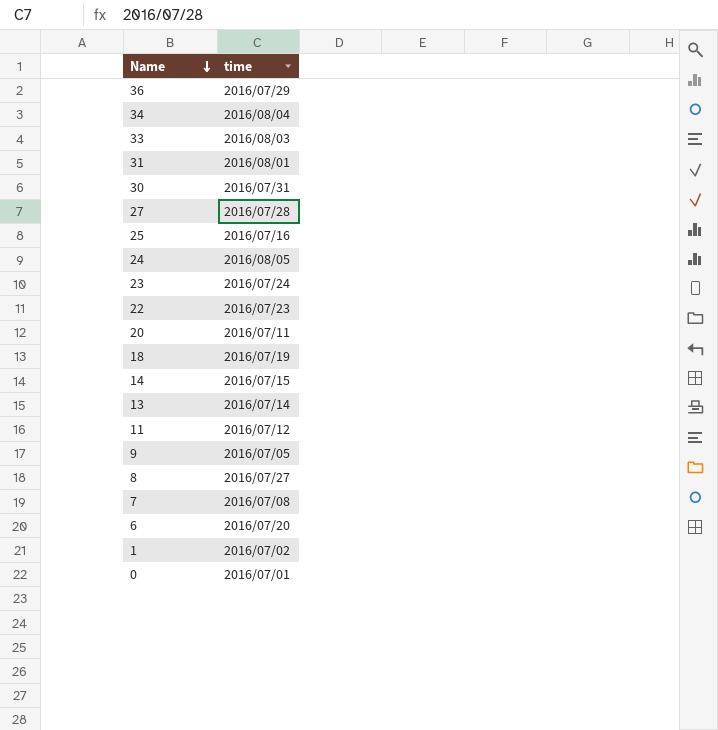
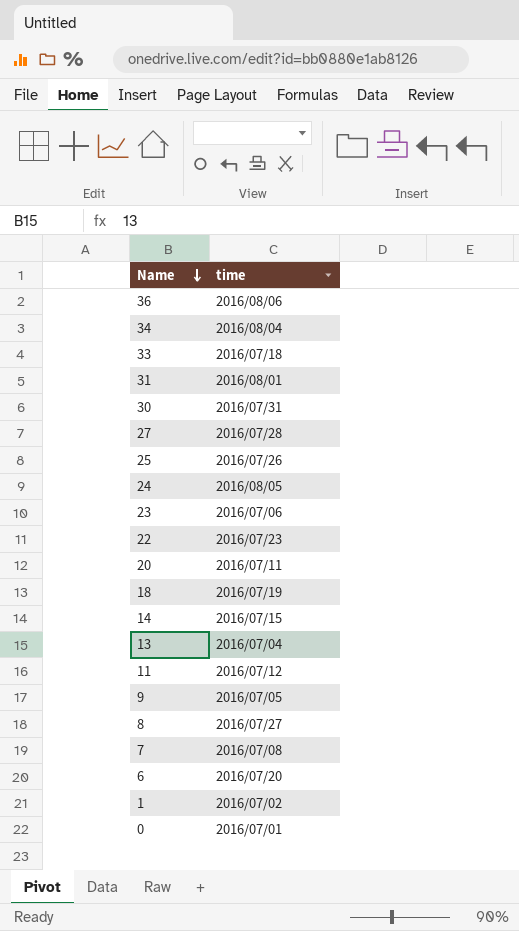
36 | time: 2016/07/29 -> 2016/08/06
33 | time: 2016/08/03 -> 2016/07/18
25 | time: 2016/07/16 -> 2016/07/26
23 | time: 2016/07/24 -> 2016/07/06
13 | time: 2016/07/14 -> 2016/07/04

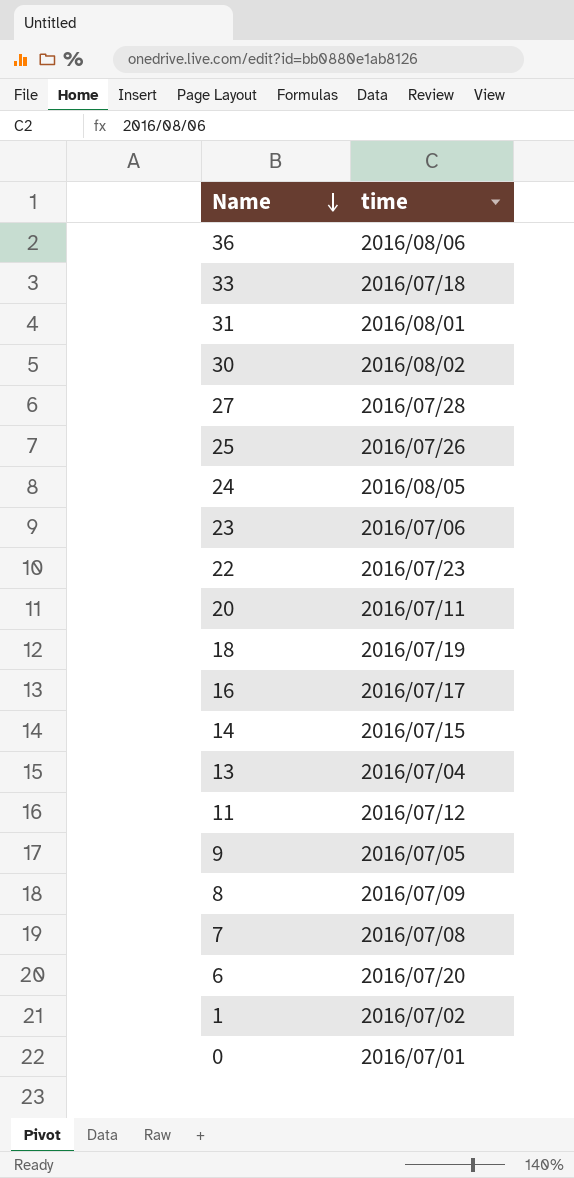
row 34: 2016/08/04 -> none
30 | time: 2016/07/31 -> 2016/08/02
row 16: none -> 2016/07/17
8 | time: 2016/07/27 -> 2016/07/09

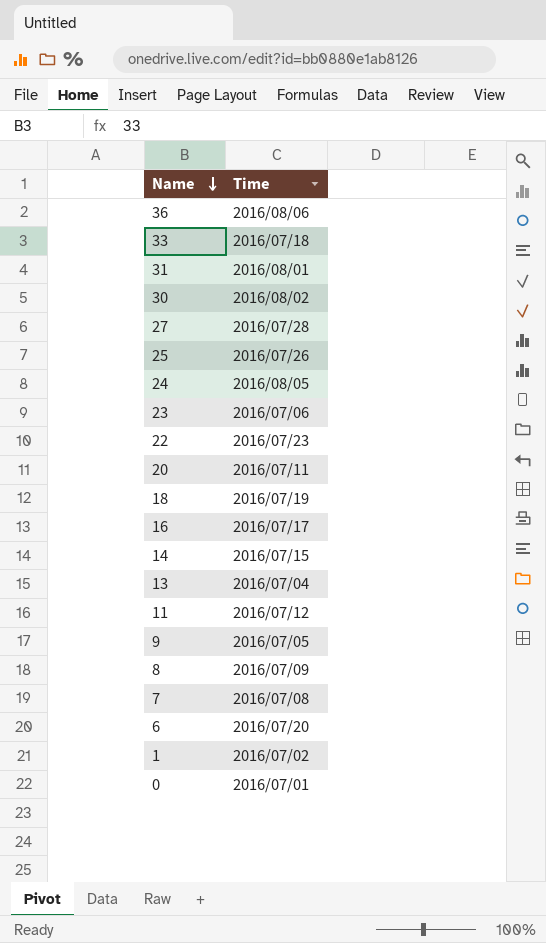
column name: time -> Time

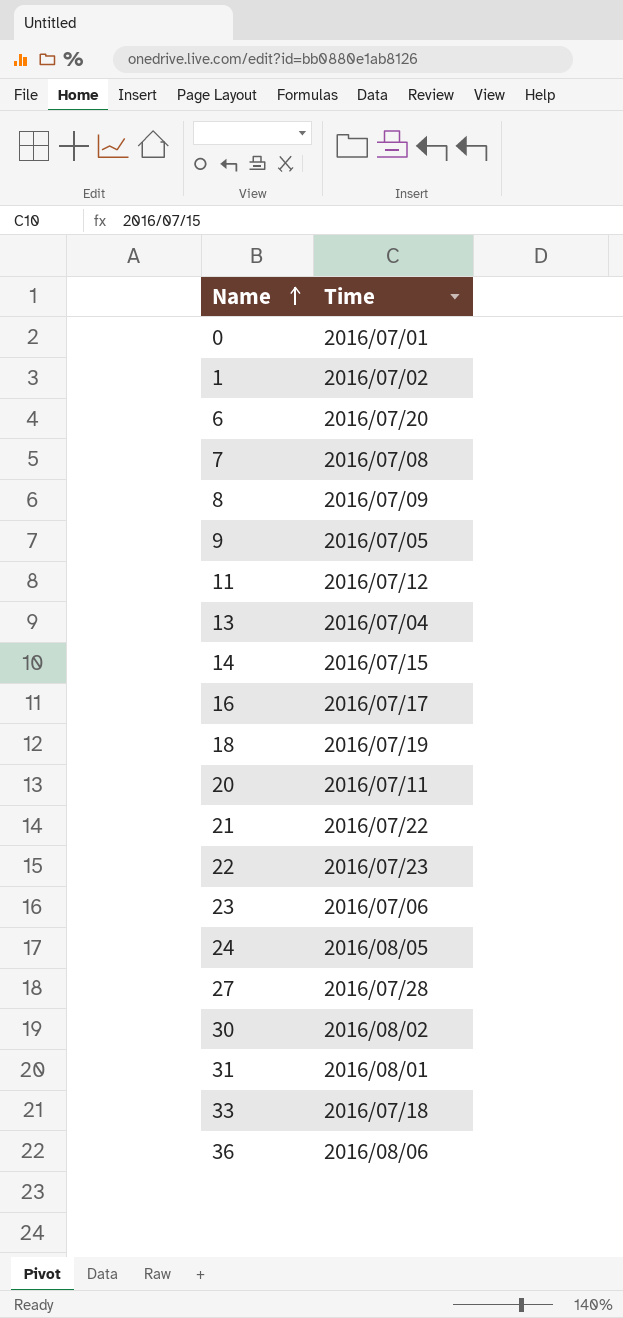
row order: Name descending -> Name ascending
row 25: 2016/07/26 -> none
row 21: none -> 2016/07/22

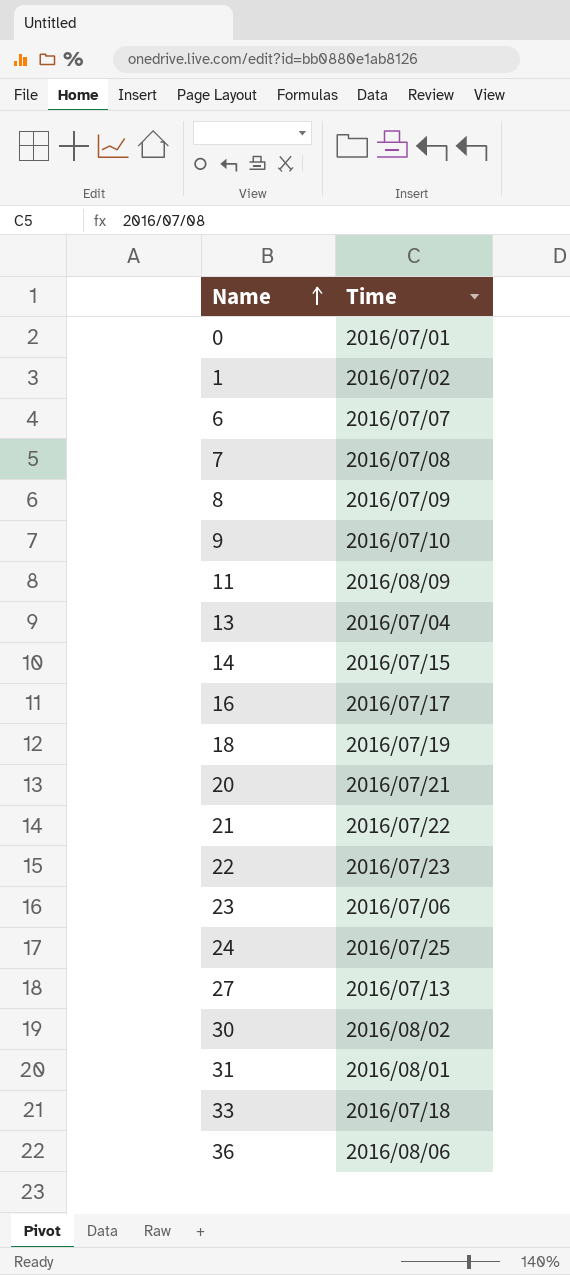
6 | Time: 2016/07/20 -> 2016/07/07
9 | Time: 2016/07/05 -> 2016/07/10
11 | Time: 2016/07/12 -> 2016/08/09
20 | Time: 2016/07/11 -> 2016/07/21
24 | Time: 2016/08/05 -> 2016/07/25
27 | Time: 2016/07/28 -> 2016/07/13

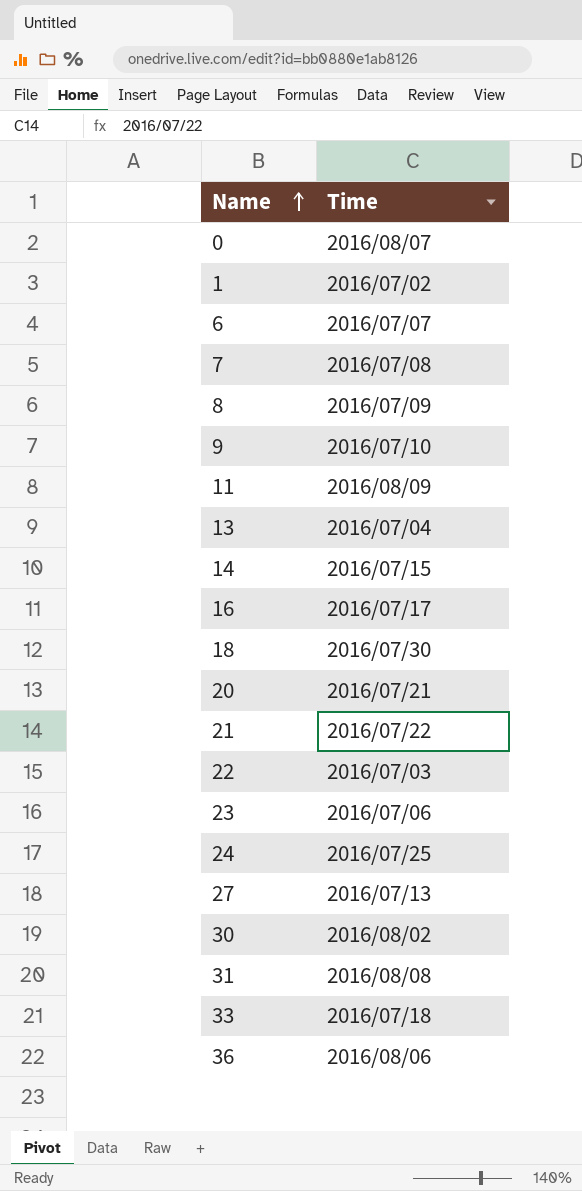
0 | Time: 2016/07/01 -> 2016/08/07
18 | Time: 2016/07/19 -> 2016/07/30
22 | Time: 2016/07/23 -> 2016/07/03
31 | Time: 2016/08/01 -> 2016/08/08

